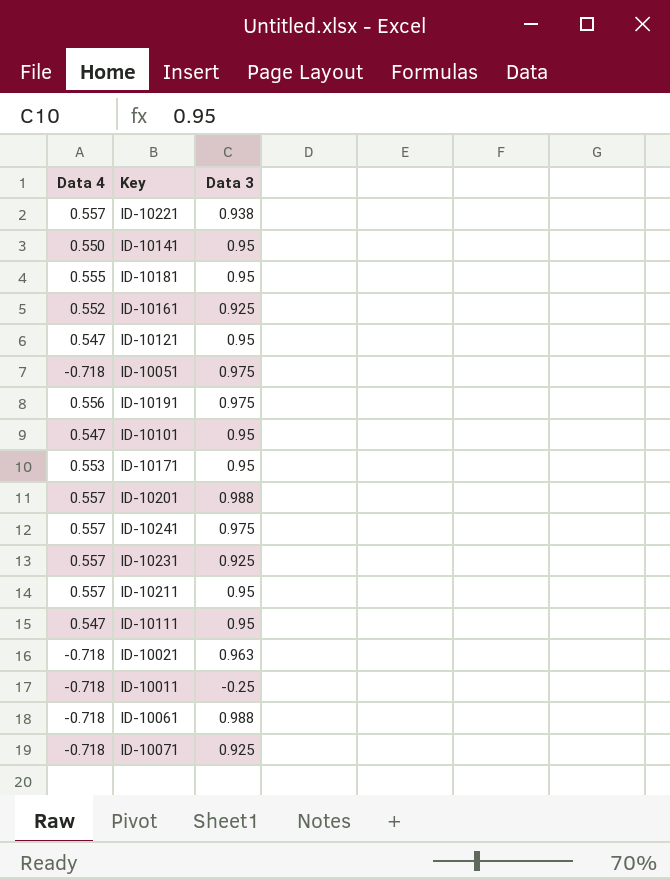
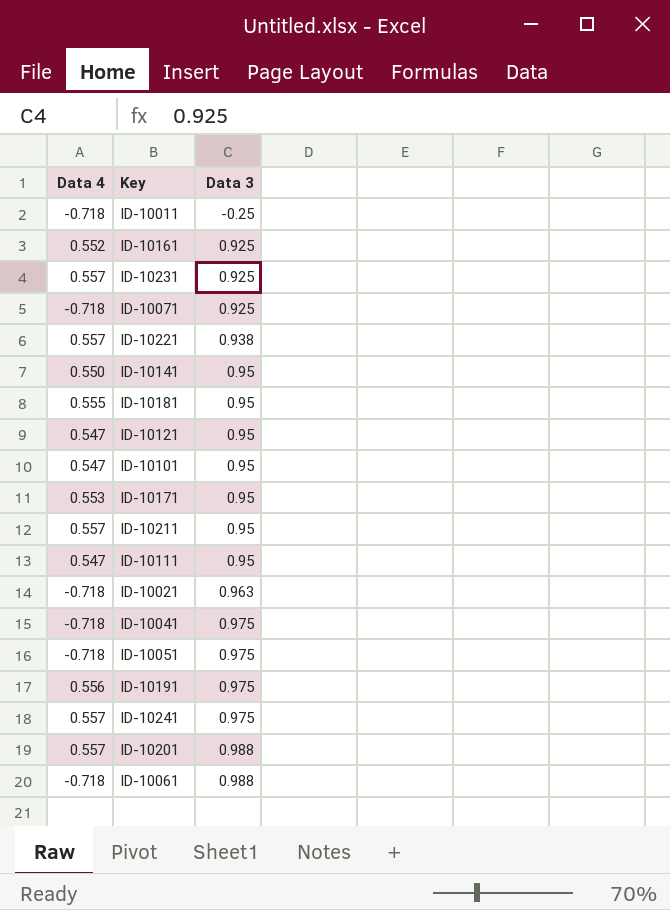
row order: none -> Data 3 ascending
row ID-10041: none -> -0.718 | 0.975

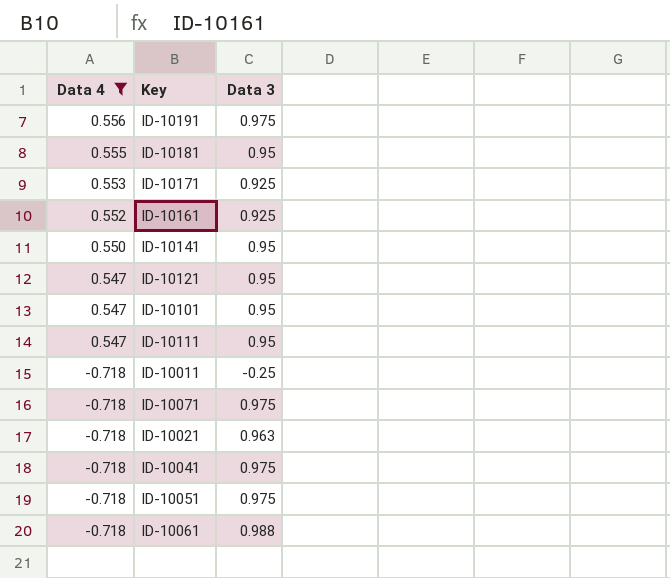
filter: none -> Data 4 != 0.557
row order: Data 3 ascending -> Data 4 descending
ID-10171 | Data 3: 0.95 -> 0.925
ID-10071 | Data 3: 0.925 -> 0.975

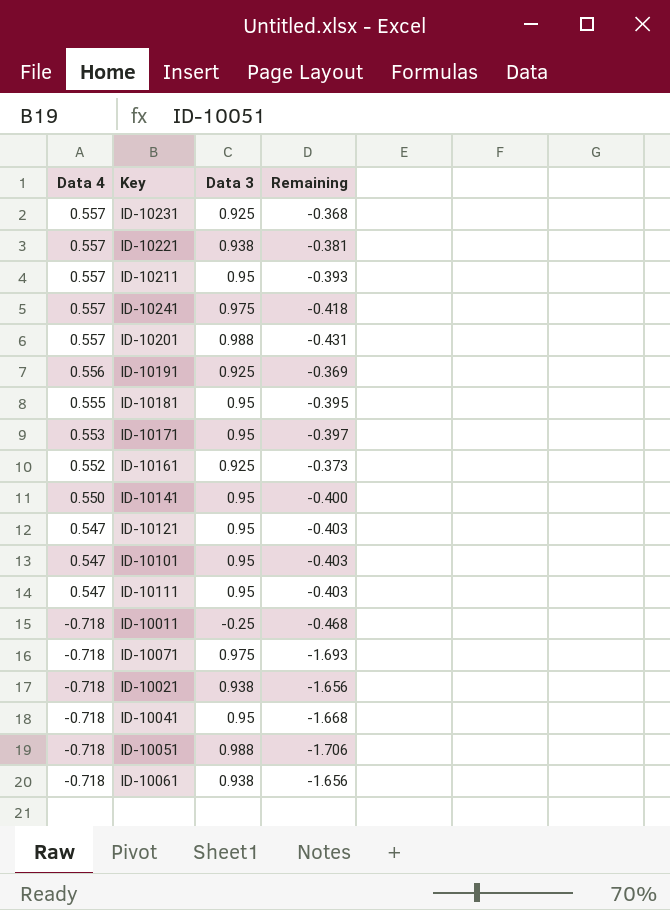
filter: Data 4 != 0.557 -> none
column Remaining | formula: none -> [Data 4] - [Data 3]
ID-10191 | Data 3: 0.975 -> 0.925
ID-10171 | Data 3: 0.925 -> 0.95
ID-10021 | Data 3: 0.963 -> 0.938
ID-10041 | Data 3: 0.975 -> 0.95
ID-10051 | Data 3: 0.975 -> 0.988
ID-10061 | Data 3: 0.988 -> 0.938

